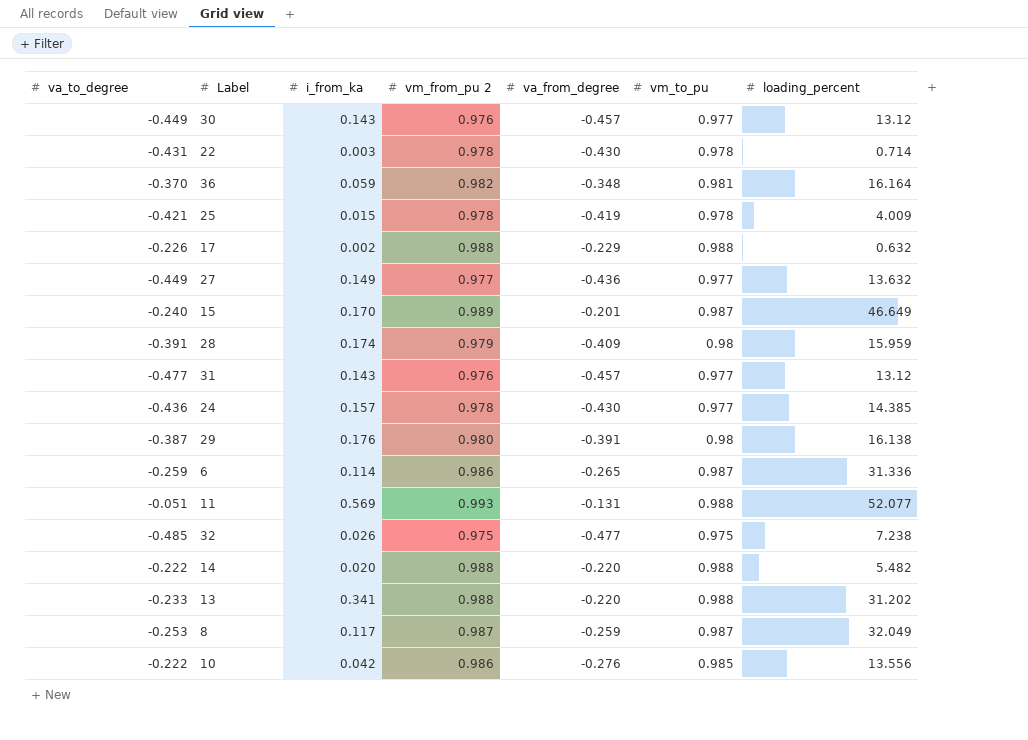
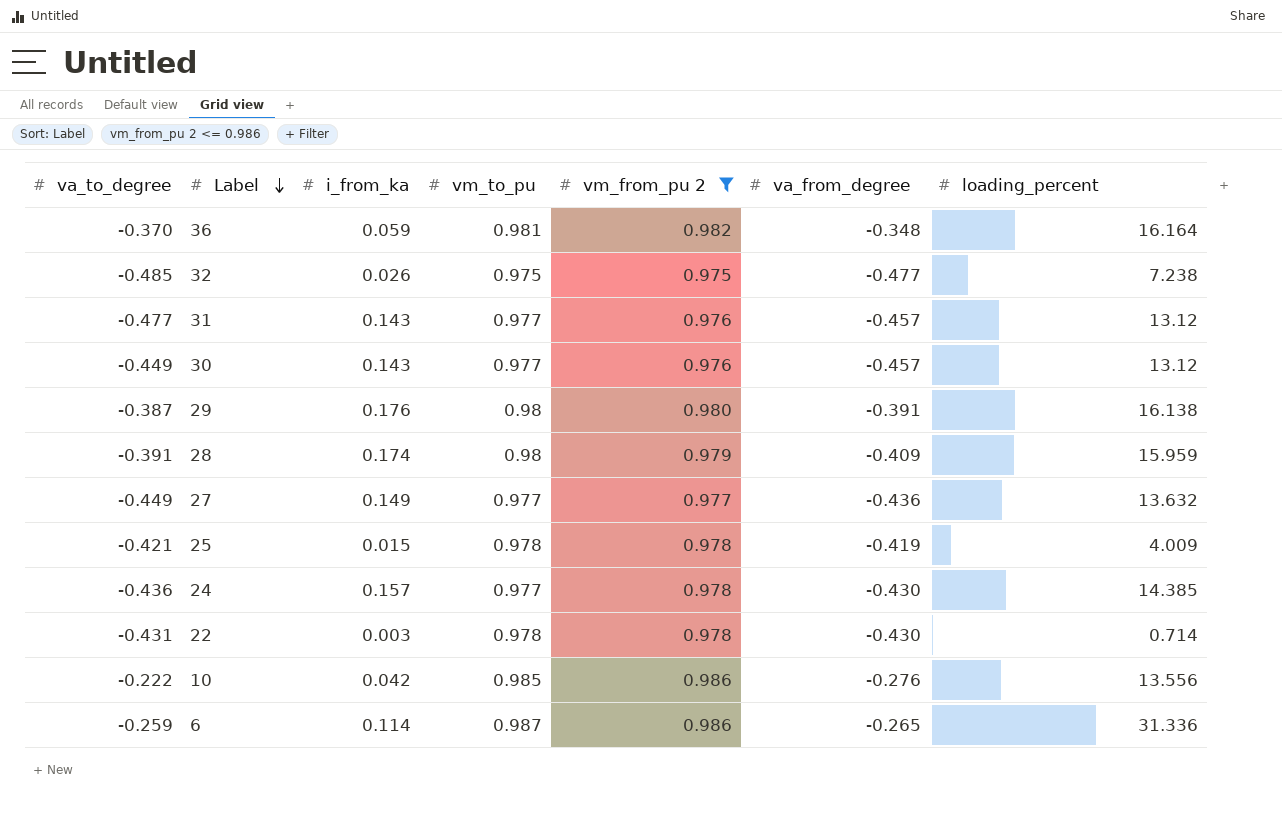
filter: none -> vm_from_pu 2 <= 0.986
row order: none -> Label descending
column vm_to_pu | position: 6 -> 4

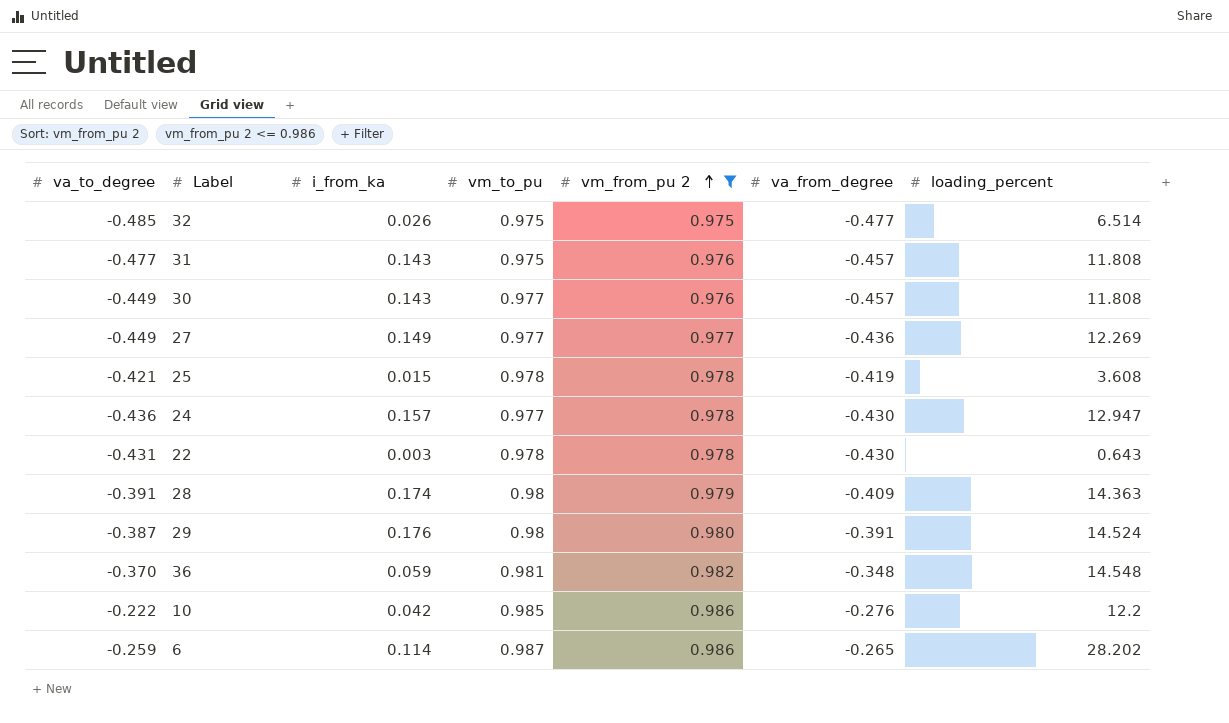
row order: Label descending -> vm_from_pu 2 ascending
32 | loading_percent: 7.238 -> 6.514
31 | vm_to_pu: 0.977 -> 0.975
31 | loading_percent: 13.12 -> 11.808
30 | loading_percent: 13.12 -> 11.808
27 | loading_percent: 13.632 -> 12.269
25 | loading_percent: 4.009 -> 3.608
24 | loading_percent: 14.385 -> 12.947
22 | loading_percent: 0.714 -> 0.643
28 | loading_percent: 15.959 -> 14.363
29 | loading_percent: 16.138 -> 14.524
36 | loading_percent: 16.164 -> 14.548
10 | loading_percent: 13.556 -> 12.2
6 | loading_percent: 31.336 -> 28.202

